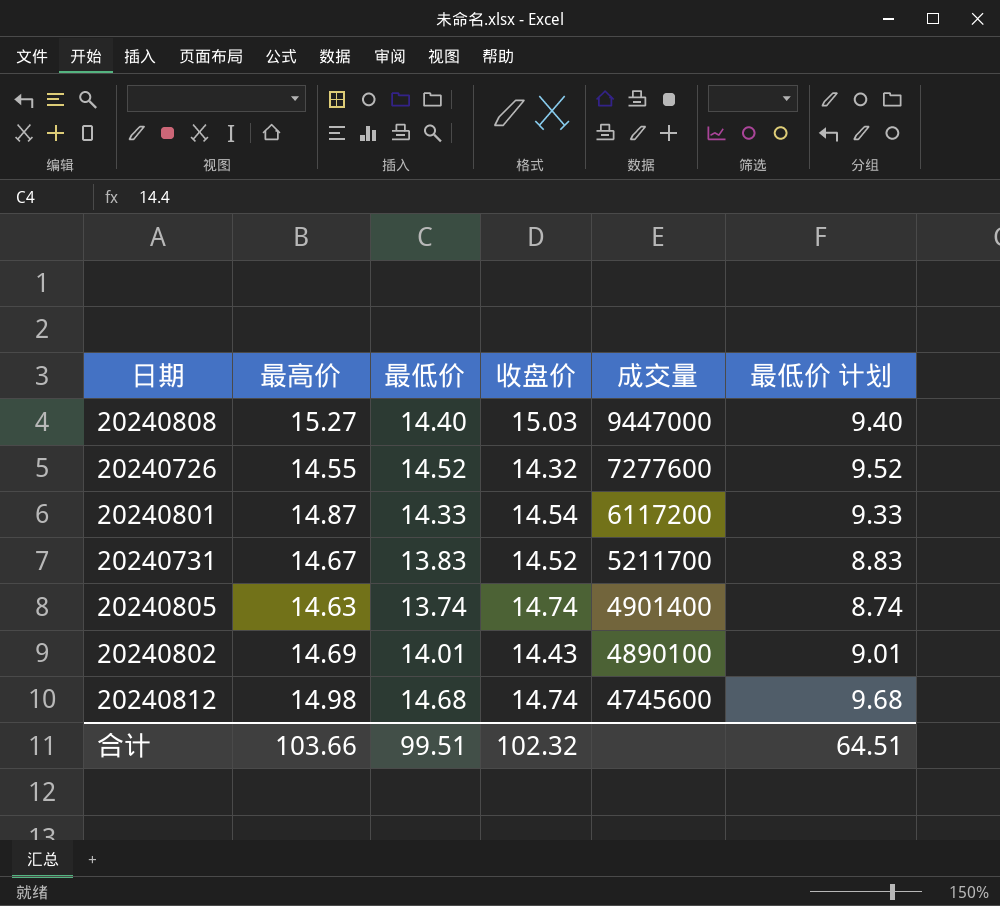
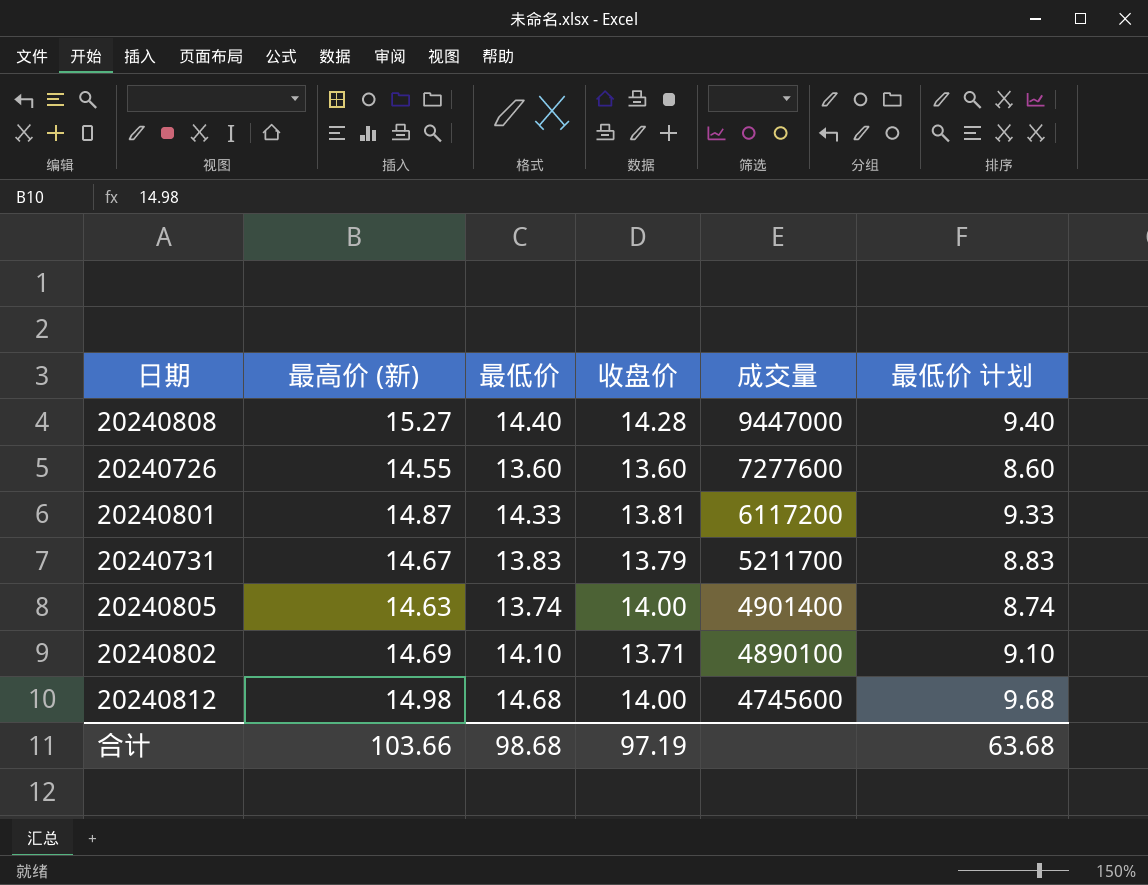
column name: 最高价 -> 最高价 (新)
20240808 | 收盘价: 15.03 -> 14.28
20240726 | 最低价: 14.52 -> 13.60
20240726 | 收盘价: 14.32 -> 13.60
20240726 | 最低价 计划: 9.52 -> 8.60
20240801 | 收盘价: 14.54 -> 13.81
20240731 | 收盘价: 14.52 -> 13.79
20240805 | 收盘价: 14.74 -> 14.00
20240802 | 最低价: 14.01 -> 14.10
20240802 | 收盘价: 14.43 -> 13.71
20240802 | 最低价 计划: 9.01 -> 9.10
20240812 | 收盘价: 14.74 -> 14.00
合计 | 最低价: 99.51 -> 98.68
合计 | 收盘价: 102.32 -> 97.19
合计 | 最低价 计划: 64.51 -> 63.68

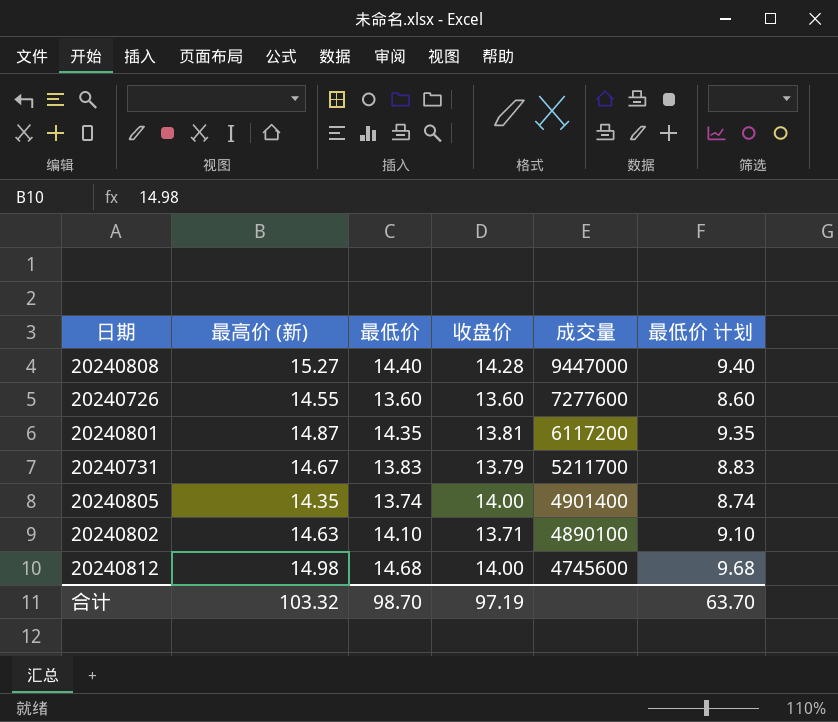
20240801 | 最低价: 14.33 -> 14.35
20240801 | 最低价 计划: 9.33 -> 9.35
20240805 | 最高价 (新): 14.63 -> 14.35
20240802 | 最高价 (新): 14.69 -> 14.63
合计 | 最高价 (新): 103.66 -> 103.32
合计 | 最低价: 98.68 -> 98.70
合计 | 最低价 计划: 63.68 -> 63.70

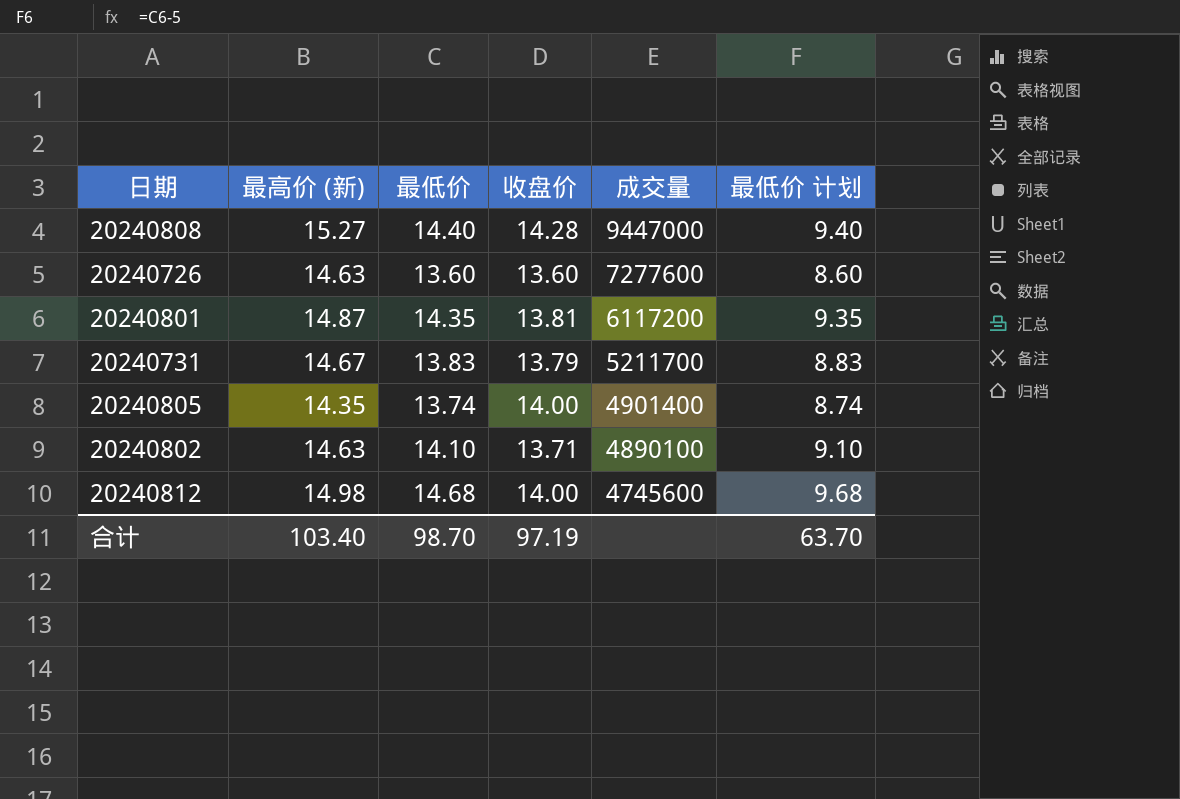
20240726 | 最高价 (新): 14.55 -> 14.63
合计 | 最高价 (新): 103.32 -> 103.40

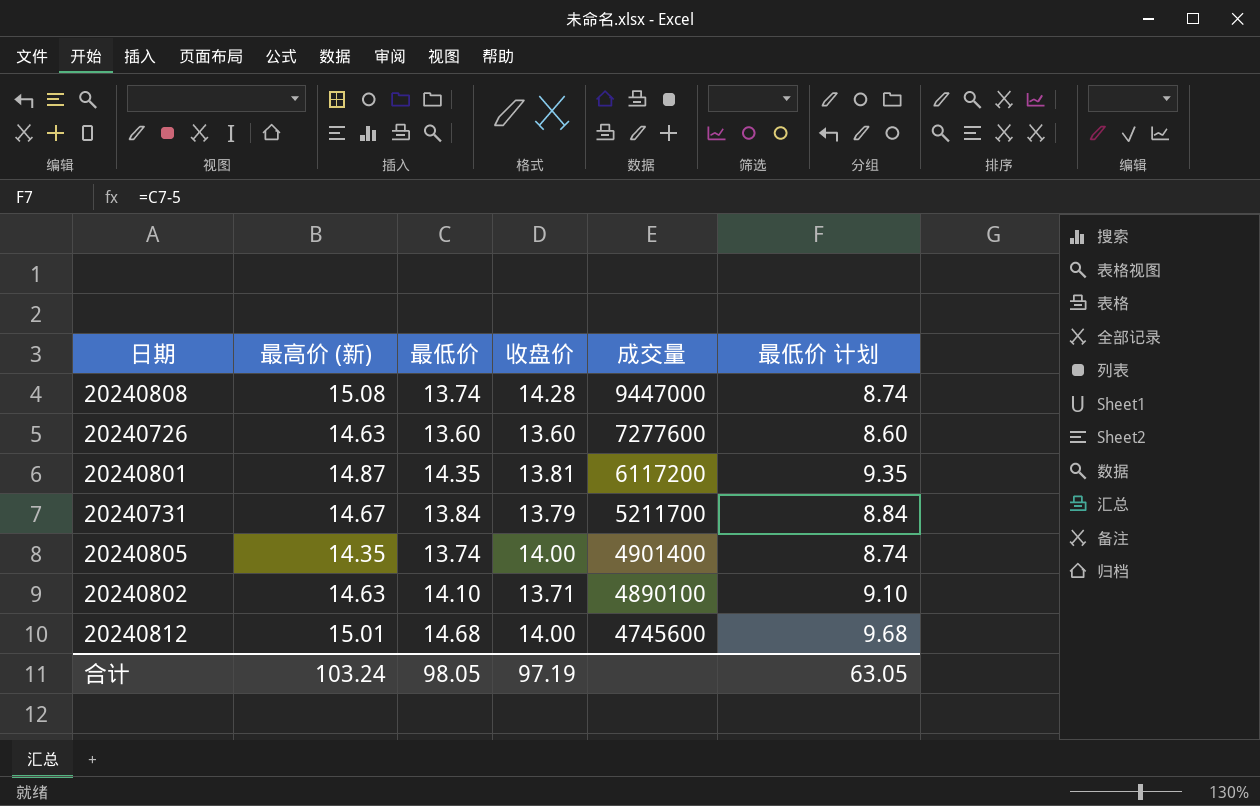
20240808 | 最高价 (新): 15.27 -> 15.08
20240808 | 最低价: 14.40 -> 13.74
20240808 | 最低价 计划: 9.40 -> 8.74
20240731 | 最低价: 13.83 -> 13.84
20240731 | 最低价 计划: 8.83 -> 8.84
20240812 | 最高价 (新): 14.98 -> 15.01
合计 | 最高价 (新): 103.40 -> 103.24
合计 | 最低价: 98.70 -> 98.05
合计 | 最低价 计划: 63.70 -> 63.05

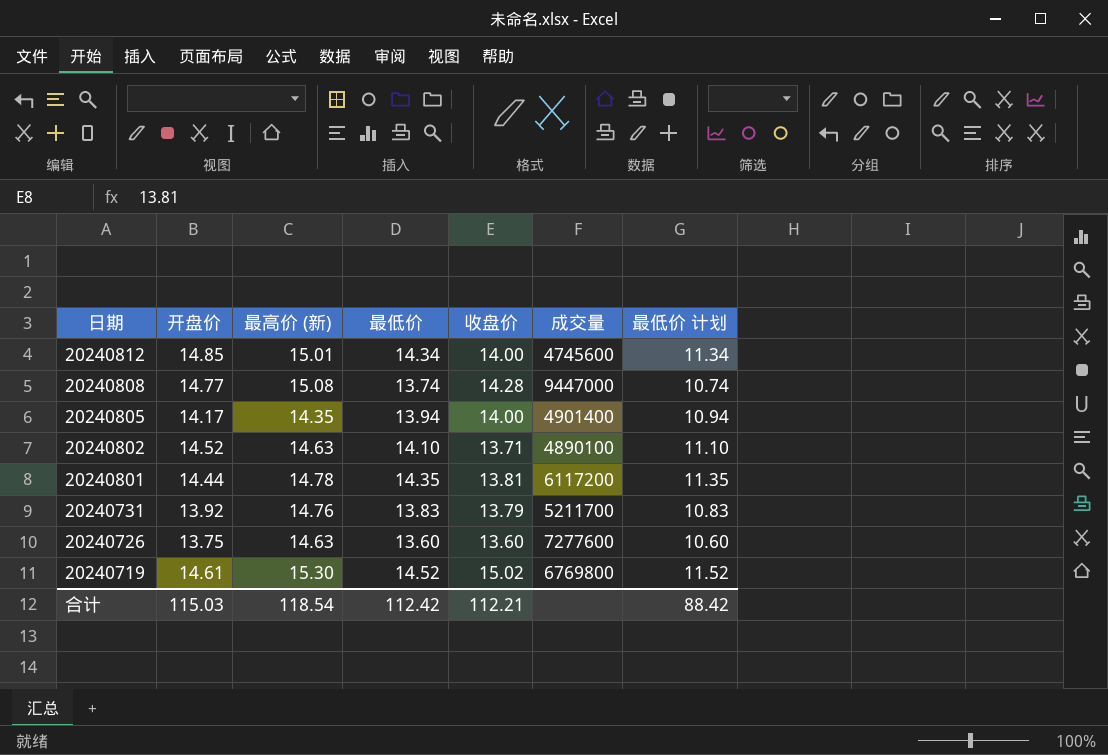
row order: 成交量 descending -> 日期 descending
column 开盘价 | position: none -> 2
column 最低价 计划 | formula: [最低价] - 5 -> [最低价] - 3
20240812 | 最低价: 14.68 -> 14.34
20240805 | 最低价: 13.74 -> 13.94
20240801 | 最高价 (新): 14.87 -> 14.78
20240731 | 最高价 (新): 14.67 -> 14.76
20240731 | 最低价: 13.84 -> 13.83
row 20240719: none -> 14.61 | 15.30 | 14.52 | 15.02 | 6769800 | 11.52
合计 | 最高价 (新): 103.24 -> 118.54
合计 | 最低价: 98.05 -> 112.42
合计 | 收盘价: 97.19 -> 112.21
合计 | 最低价 计划: 63.05 -> 88.42

